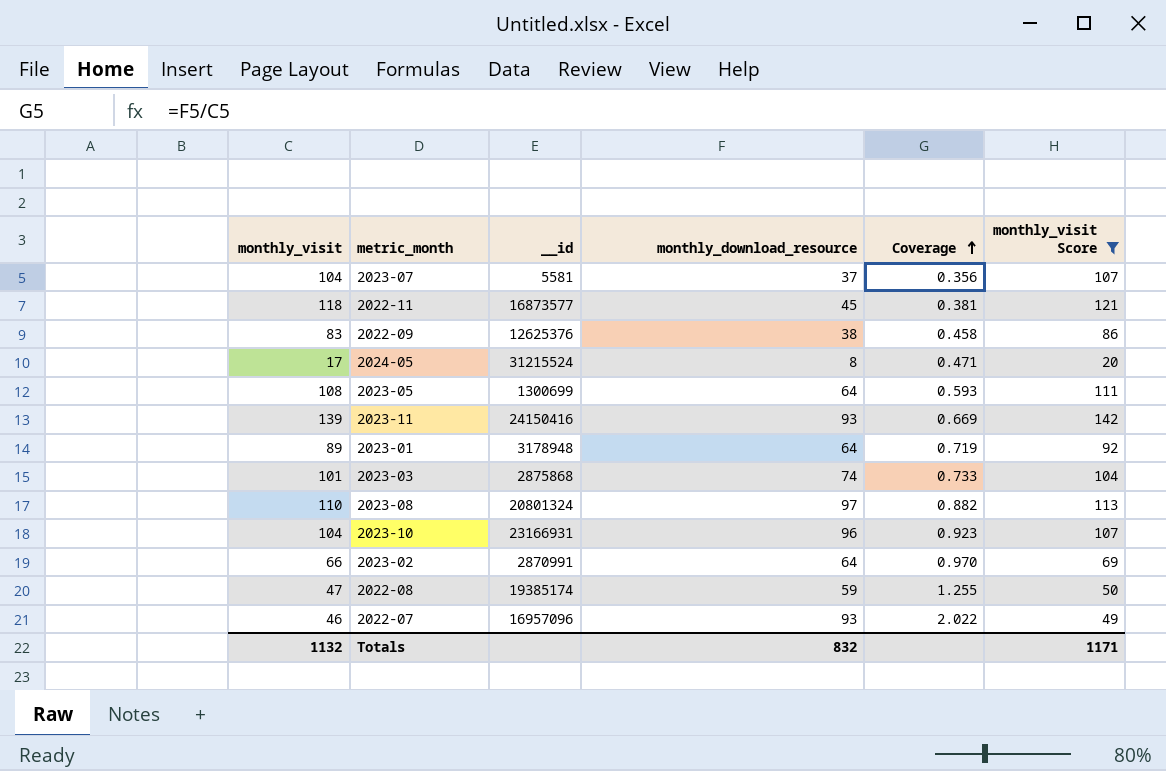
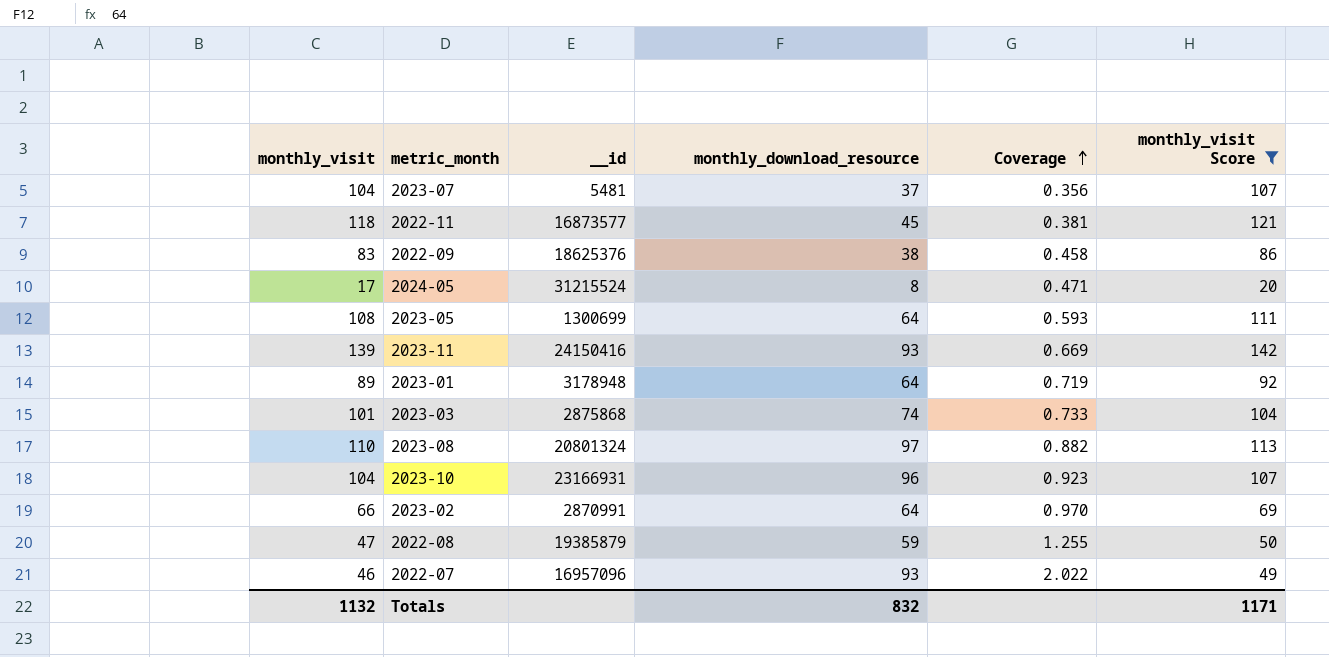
2023-07 | __id: 5581 -> 5481
2022-09 | __id: 12625376 -> 18625376
2022-08 | __id: 19385174 -> 19385879

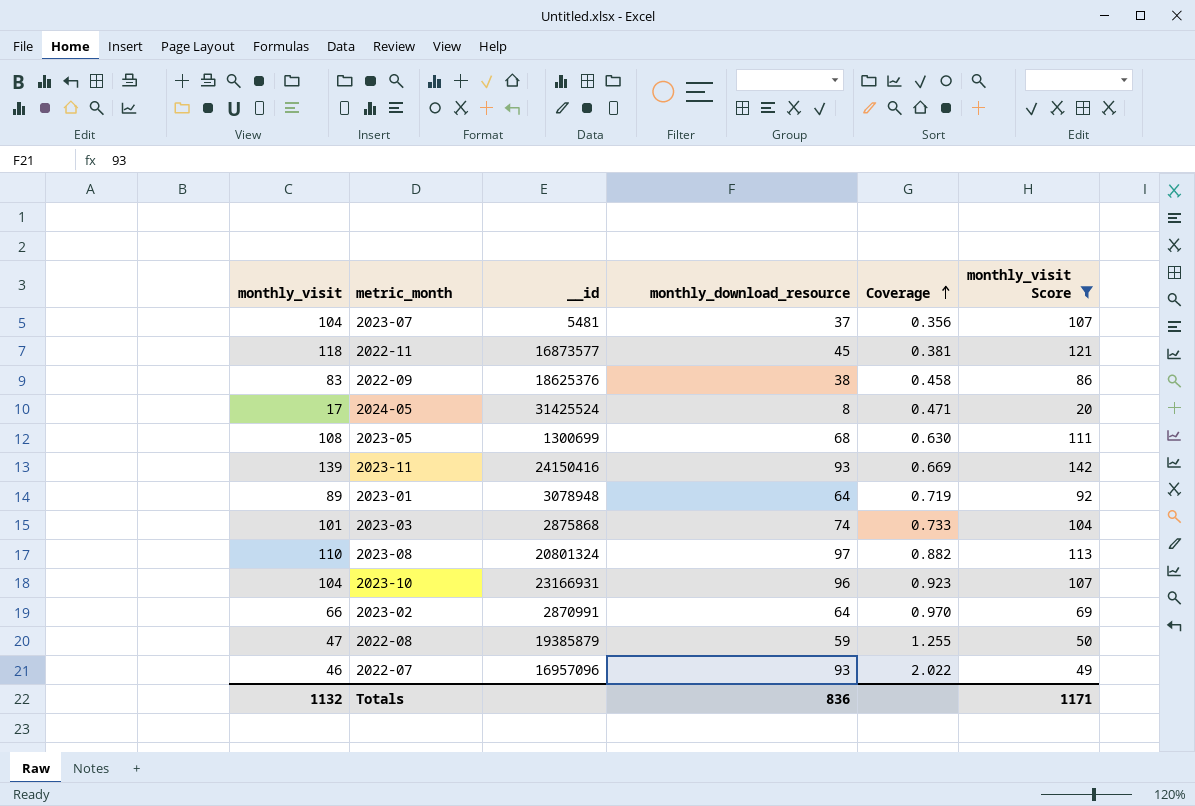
2024-05 | __id: 31215524 -> 31425524
2023-05 | monthly_download_resource: 64 -> 68
2023-05 | Coverage: 0.593 -> 0.630
2023-01 | __id: 3178948 -> 3078948
Totals | monthly_download_resource: 832 -> 836

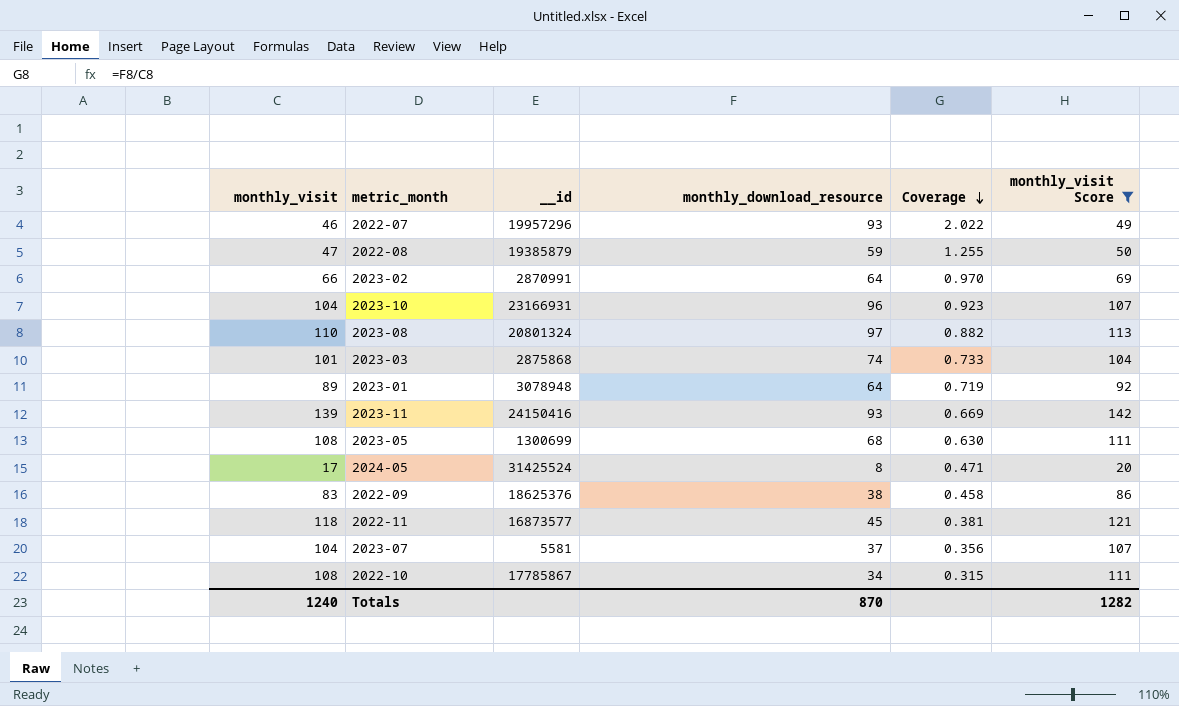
row order: Coverage ascending -> Coverage descending
2022-07 | __id: 16957096 -> 19957296
2023-07 | __id: 5481 -> 5581
row 2022-10: none -> 108 | 17785867 | 34 | 0.315 | 111
Totals | monthly_visit: 1132 -> 1240
Totals | monthly_download_resource: 836 -> 870
Totals | monthly_visit Score: 1171 -> 1282

